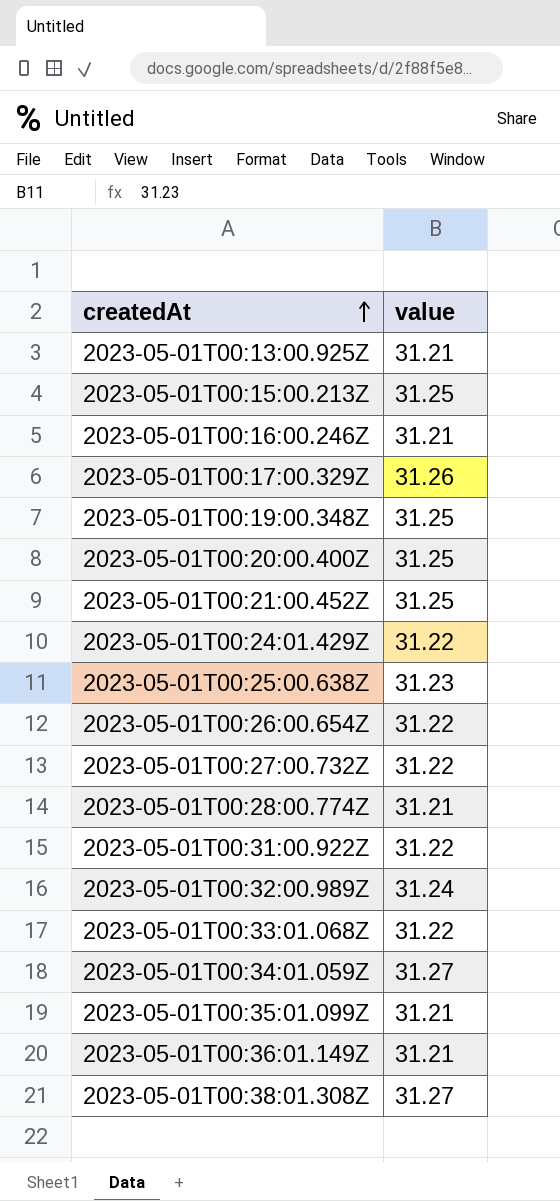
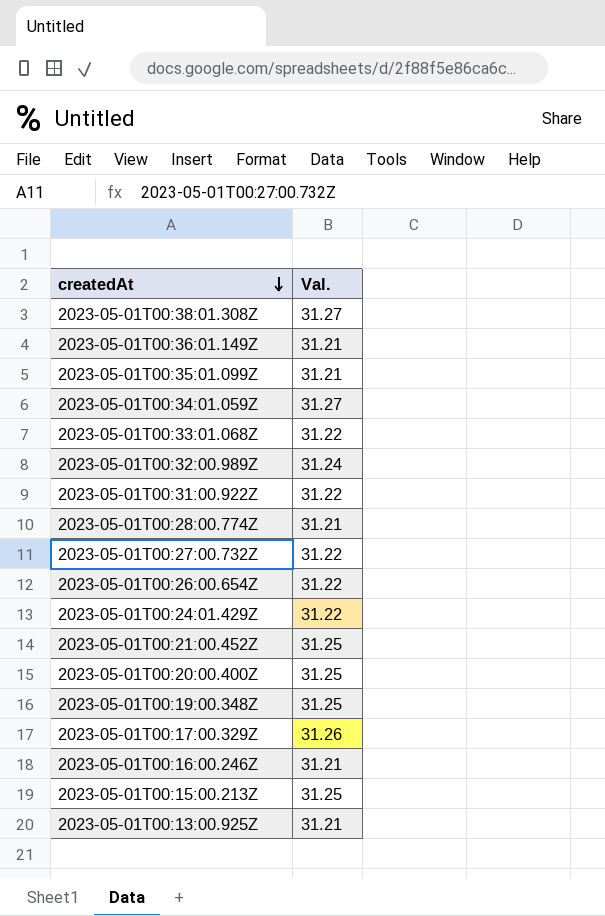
row order: createdAt ascending -> createdAt descending
column name: value -> Val.
row 2023-05-01T00:25:00.638Z: 31.23 -> none

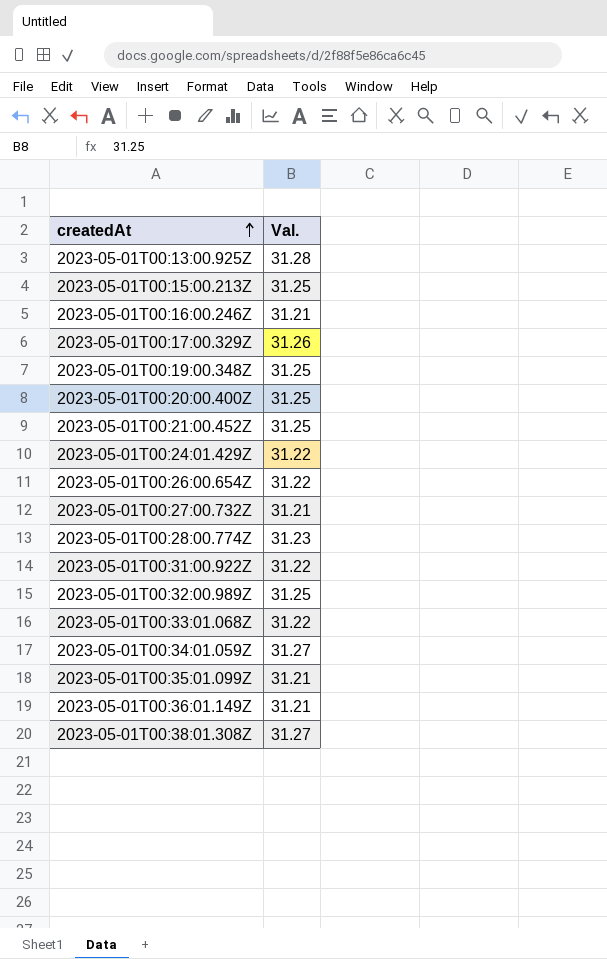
row order: createdAt descending -> createdAt ascending
2023-05-01T00:13:00.925Z | Val.: 31.21 -> 31.28
2023-05-01T00:27:00.732Z | Val.: 31.22 -> 31.21
2023-05-01T00:28:00.774Z | Val.: 31.21 -> 31.23
2023-05-01T00:32:00.989Z | Val.: 31.24 -> 31.25

